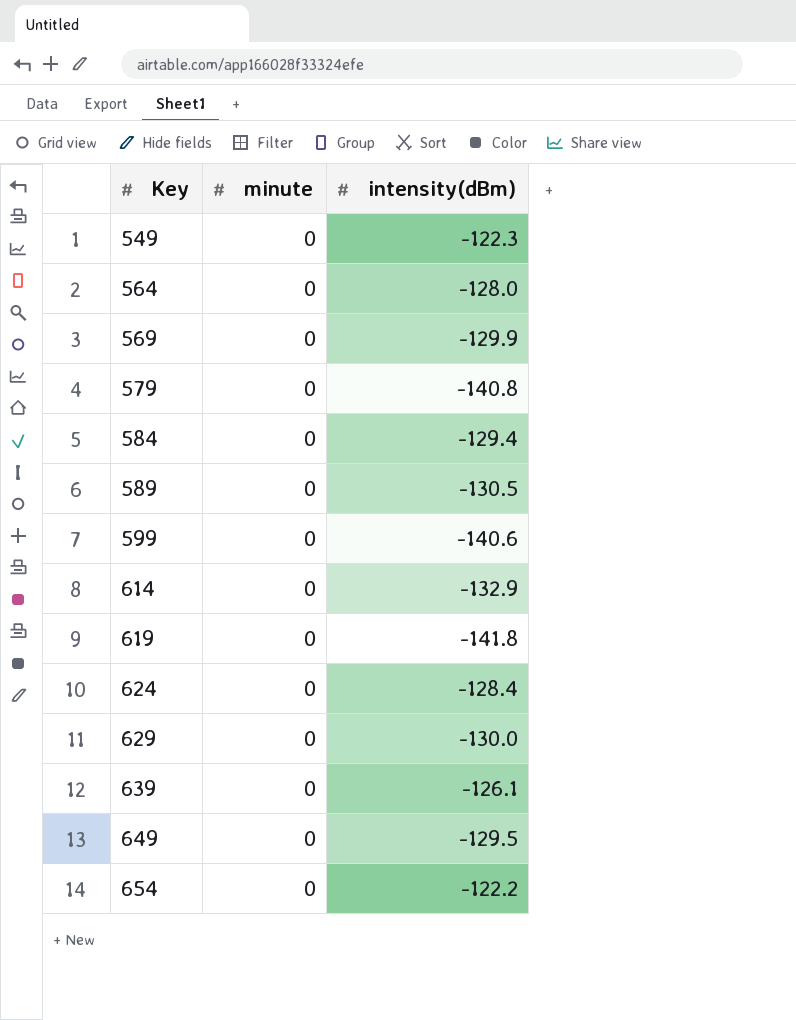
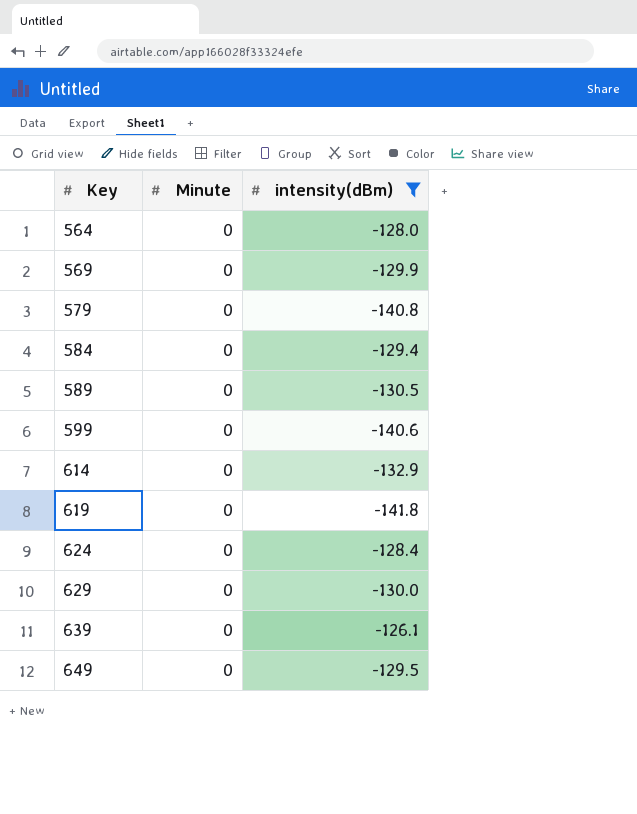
filter: none -> intensity(dBm) <= -126.1
column name: minute -> Minute

